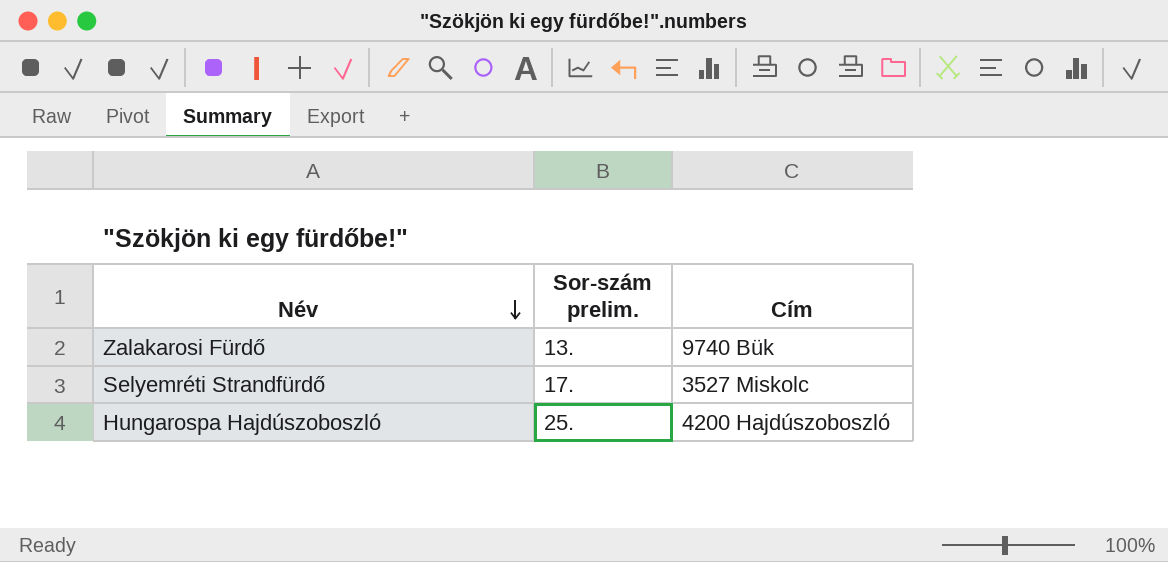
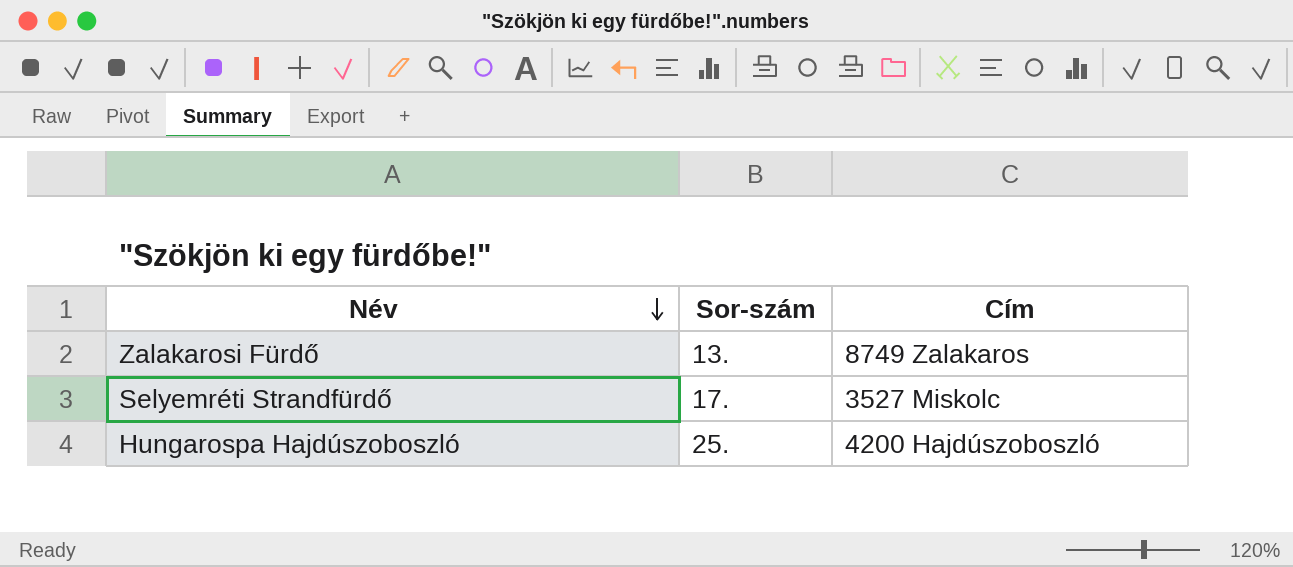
column name: Sor-szám prelim. -> Sor-szám
Zalakarosi Fürdő | Cím: 9740 Bük -> 8749 Zalakaros

